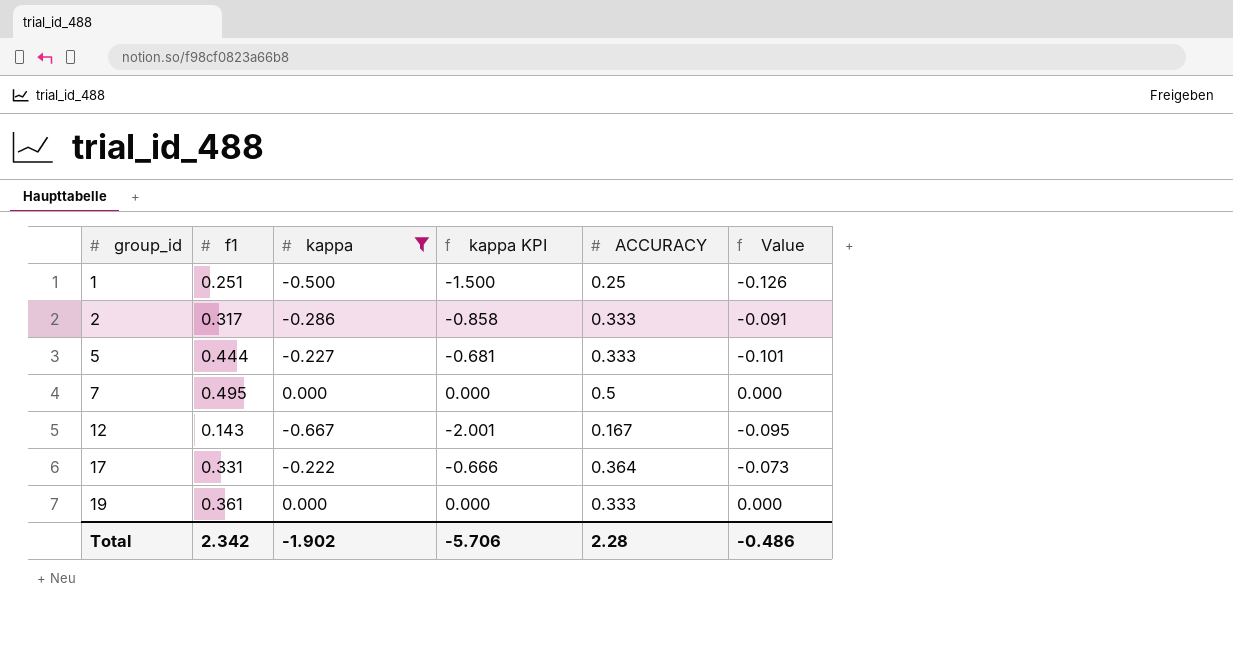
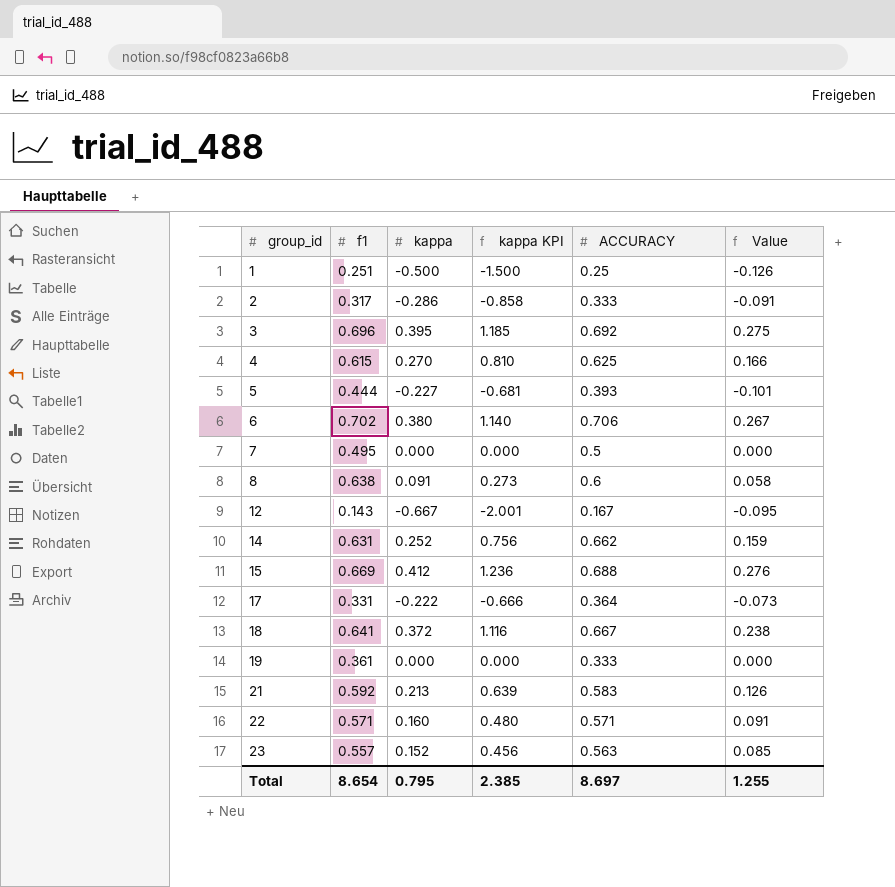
filter: kappa <= 0.000 -> none
5 | ACCURACY: 0.333 -> 0.393
Total | f1: 2.342 -> 8.654
Total | kappa: -1.902 -> 0.795
Total | kappa KPI: -5.706 -> 2.385
Total | ACCURACY: 2.28 -> 8.697
Total | Value: -0.486 -> 1.255

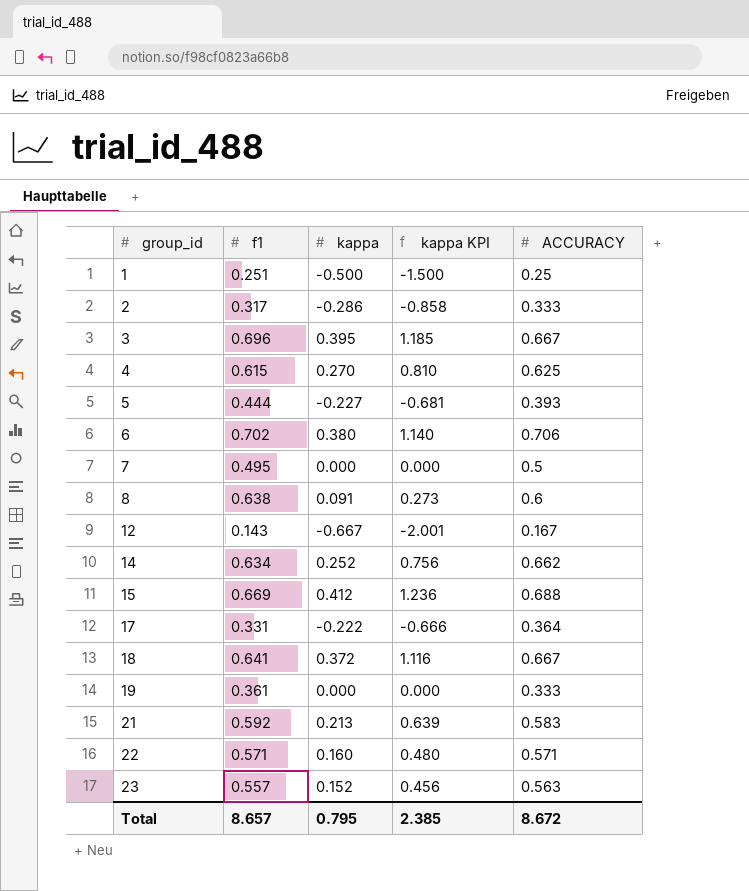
column Value | formula: [f1] * [kappa] -> none
3 | ACCURACY: 0.692 -> 0.667
14 | f1: 0.631 -> 0.634
Total | f1: 8.654 -> 8.657
Total | ACCURACY: 8.697 -> 8.672

